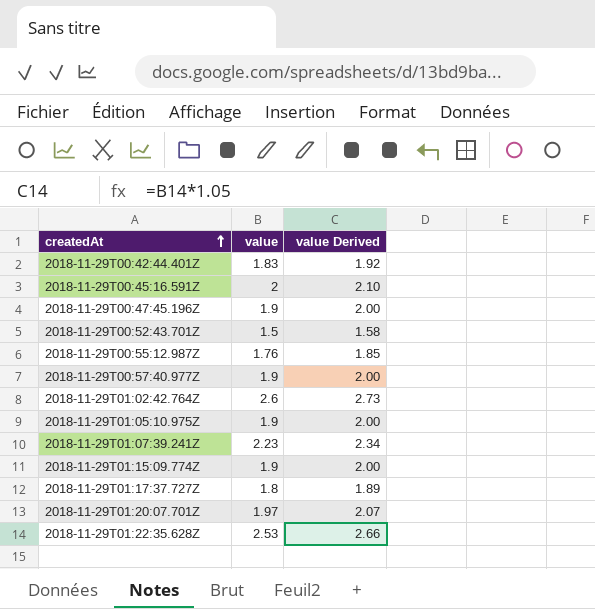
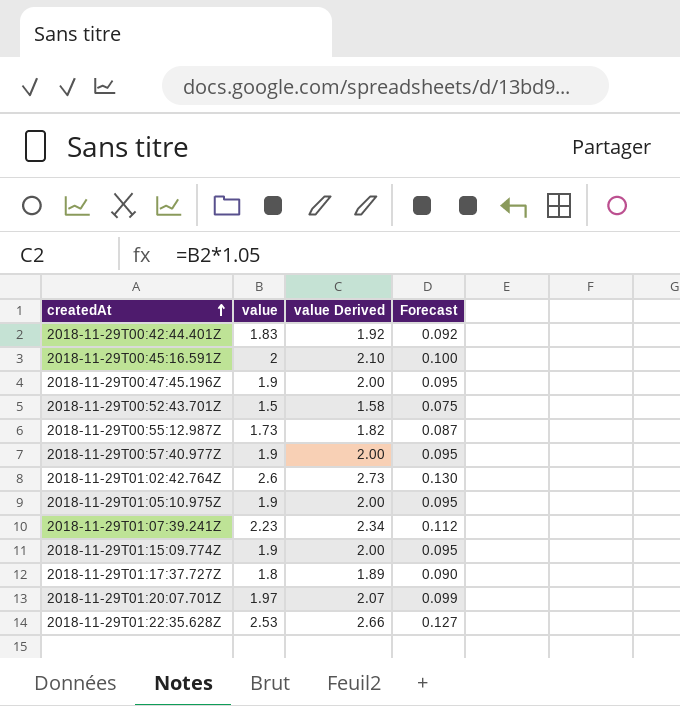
column Forecast | formula: none -> [value] * 0.05
2018-11-29T00:55:12.987Z | value: 1.76 -> 1.73
2018-11-29T00:55:12.987Z | value Derived: 1.85 -> 1.82

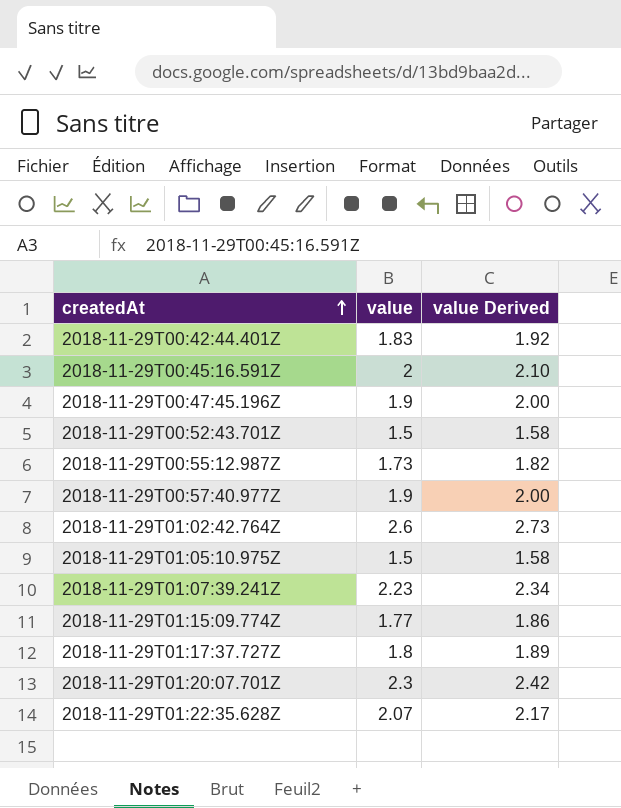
column Forecast | formula: [value] * 0.05 -> none
2018-11-29T01:05:10.975Z | value: 1.9 -> 1.5
2018-11-29T01:05:10.975Z | value Derived: 2.00 -> 1.58
2018-11-29T01:15:09.774Z | value: 1.9 -> 1.77
2018-11-29T01:15:09.774Z | value Derived: 2.00 -> 1.86
2018-11-29T01:20:07.701Z | value: 1.97 -> 2.3
2018-11-29T01:20:07.701Z | value Derived: 2.07 -> 2.42
2018-11-29T01:22:35.628Z | value: 2.53 -> 2.07
2018-11-29T01:22:35.628Z | value Derived: 2.66 -> 2.17

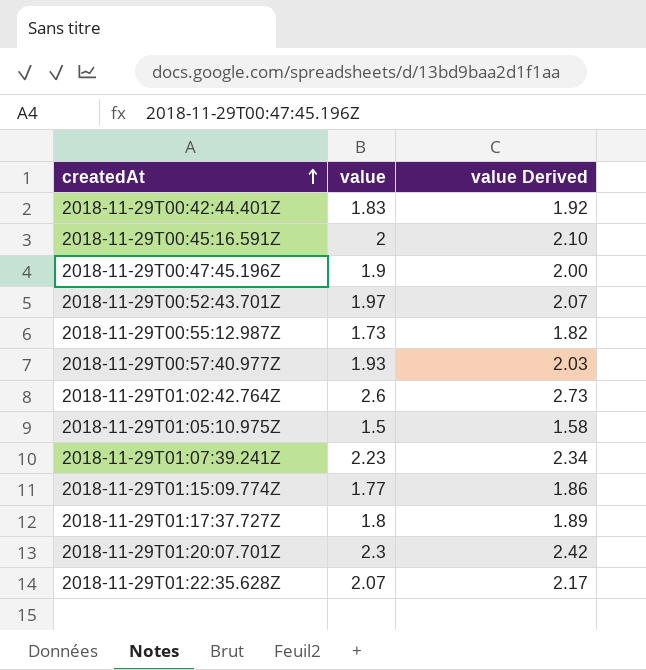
2018-11-29T00:52:43.701Z | value: 1.5 -> 1.97
2018-11-29T00:52:43.701Z | value Derived: 1.58 -> 2.07
2018-11-29T00:57:40.977Z | value: 1.9 -> 1.93
2018-11-29T00:57:40.977Z | value Derived: 2.00 -> 2.03

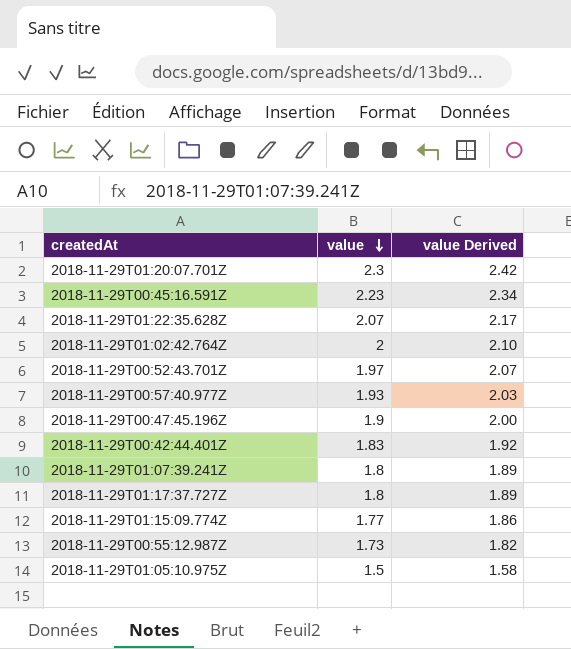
row order: createdAt ascending -> value descending
2018-11-29T00:45:16.591Z | value: 2 -> 2.23
2018-11-29T00:45:16.591Z | value Derived: 2.10 -> 2.34
2018-11-29T01:02:42.764Z | value: 2.6 -> 2
2018-11-29T01:02:42.764Z | value Derived: 2.73 -> 2.10
2018-11-29T01:07:39.241Z | value: 2.23 -> 1.8
2018-11-29T01:07:39.241Z | value Derived: 2.34 -> 1.89

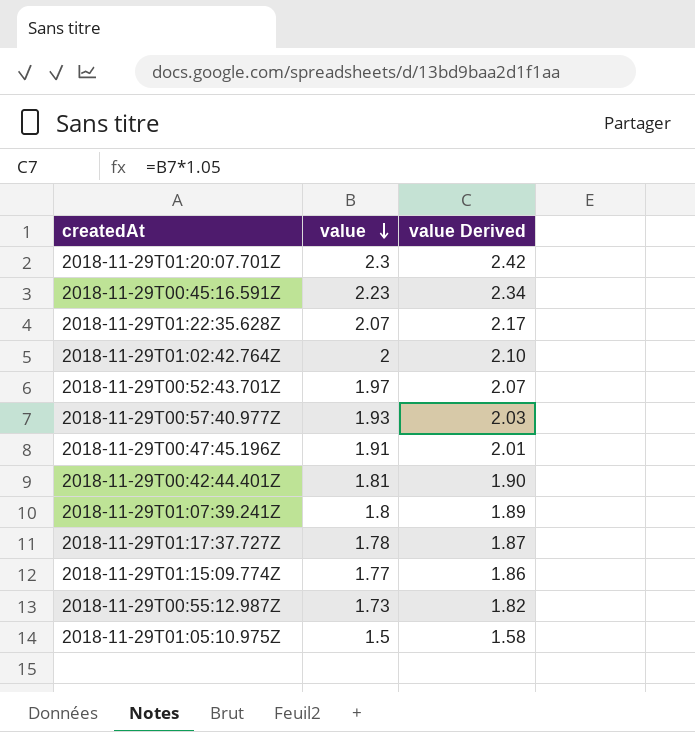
2018-11-29T00:47:45.196Z | value: 1.9 -> 1.91
2018-11-29T00:47:45.196Z | value Derived: 2.00 -> 2.01
2018-11-29T00:42:44.401Z | value: 1.83 -> 1.81
2018-11-29T00:42:44.401Z | value Derived: 1.92 -> 1.90
2018-11-29T01:17:37.727Z | value: 1.8 -> 1.78
2018-11-29T01:17:37.727Z | value Derived: 1.89 -> 1.87

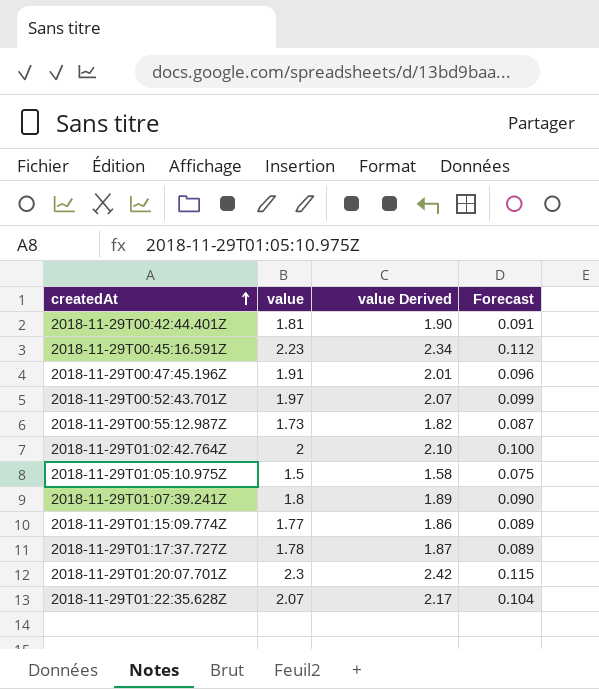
row order: value descending -> createdAt ascending
column Forecast | formula: none -> [value] * 0.05
row 2018-11-29T00:57:40.977Z: 1.93 | 2.03 -> none

